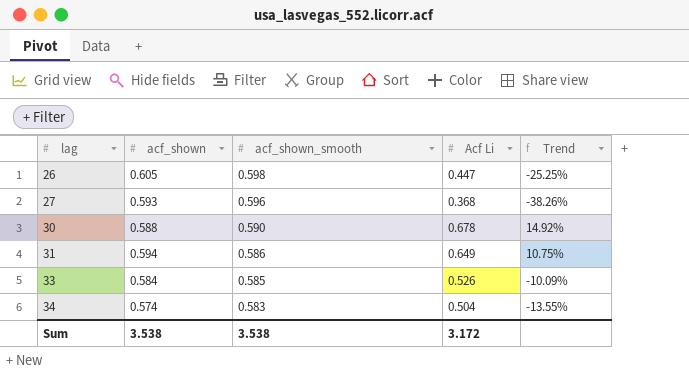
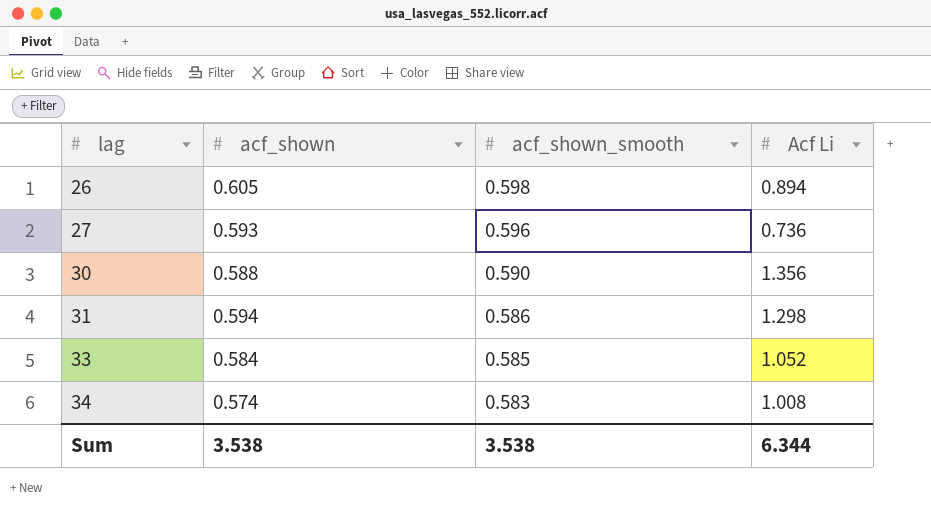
column Trend | formula: ([Acf Li] - [acf_shown_smooth]) / [acf_shown_smooth] -> none
26 | Acf Li: 0.447 -> 0.894
27 | Acf Li: 0.368 -> 0.736
30 | Acf Li: 0.678 -> 1.356
31 | Acf Li: 0.649 -> 1.298
33 | Acf Li: 0.526 -> 1.052
34 | Acf Li: 0.504 -> 1.008
Sum | Acf Li: 3.172 -> 6.344

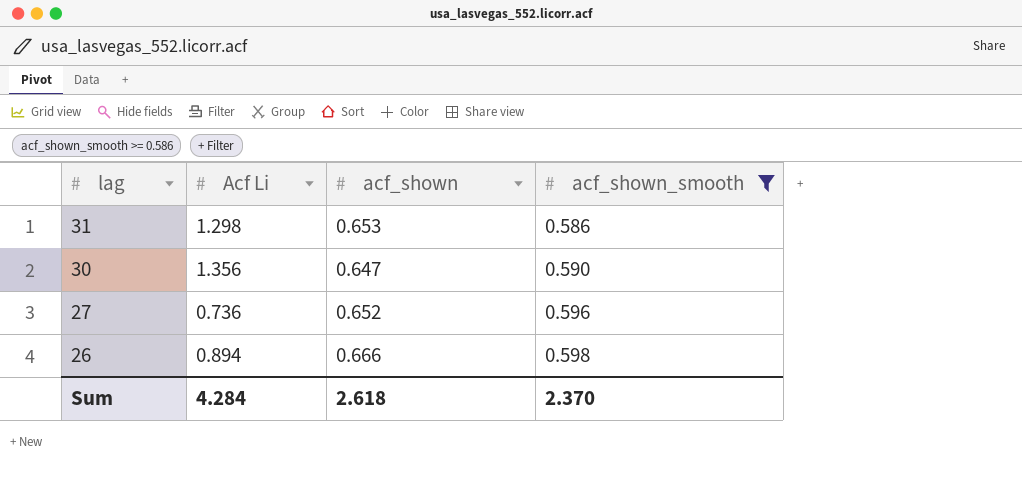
filter: none -> acf_shown_smooth >= 0.586
row order: lag ascending -> lag descending
column Acf Li | position: 4 -> 2
31 | acf_shown: 0.594 -> 0.653
30 | acf_shown: 0.588 -> 0.647
27 | acf_shown: 0.593 -> 0.652
26 | acf_shown: 0.605 -> 0.666
Sum | Acf Li: 6.344 -> 4.284
Sum | acf_shown: 3.538 -> 2.618
Sum | acf_shown_smooth: 3.538 -> 2.370

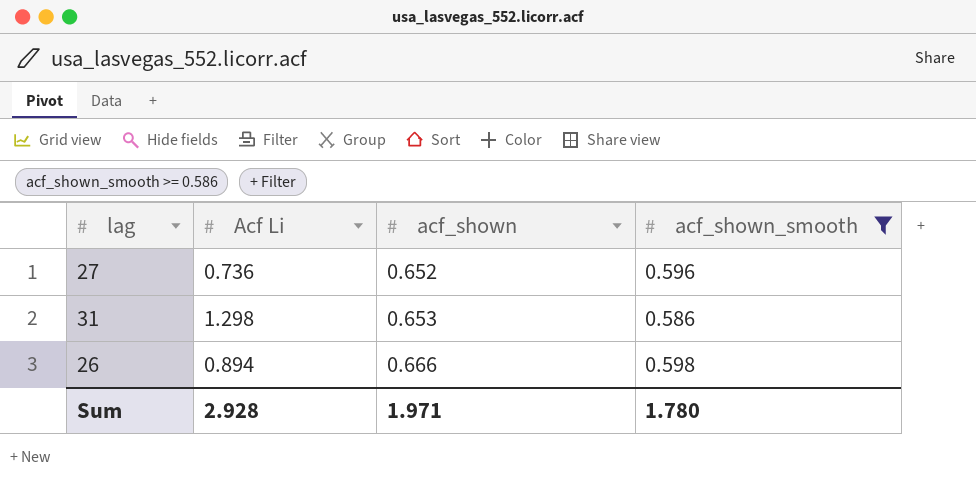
row order: lag descending -> acf_shown ascending
row 30: 1.356 | 0.647 | 0.590 -> none
Sum | Acf Li: 4.284 -> 2.928
Sum | acf_shown: 2.618 -> 1.971
Sum | acf_shown_smooth: 2.370 -> 1.780

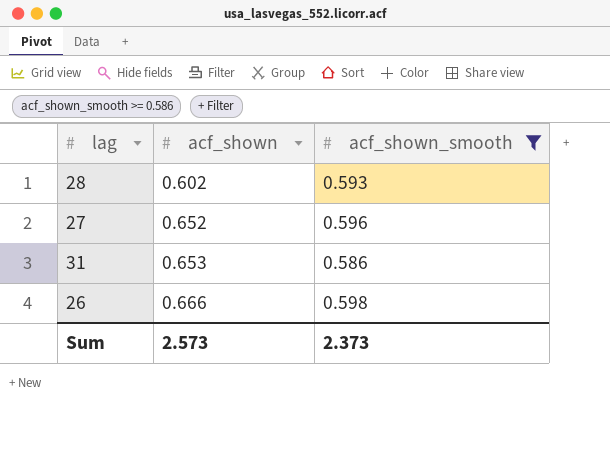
column Acf Li | position: 2 -> none
row 28: none -> 0.602 | 0.593
Sum | acf_shown: 1.971 -> 2.573
Sum | acf_shown_smooth: 1.780 -> 2.373

